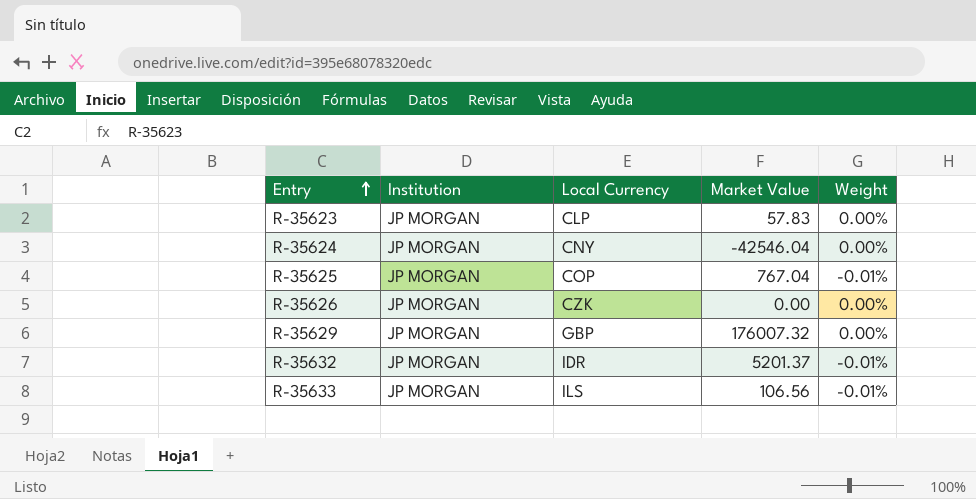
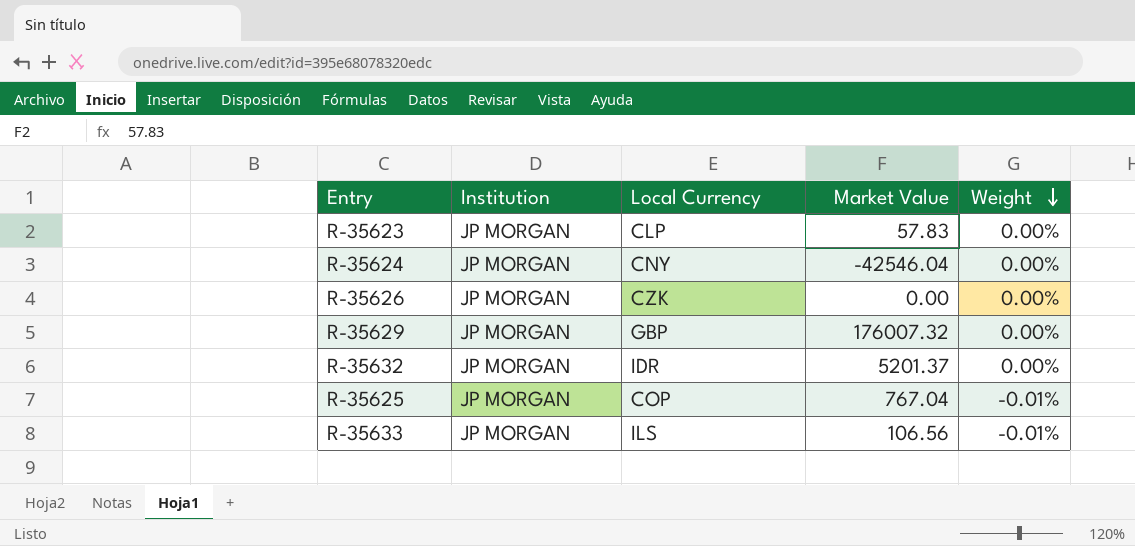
row order: Entry ascending -> Weight descending
R-35632 | Weight: -0.01% -> 0.00%

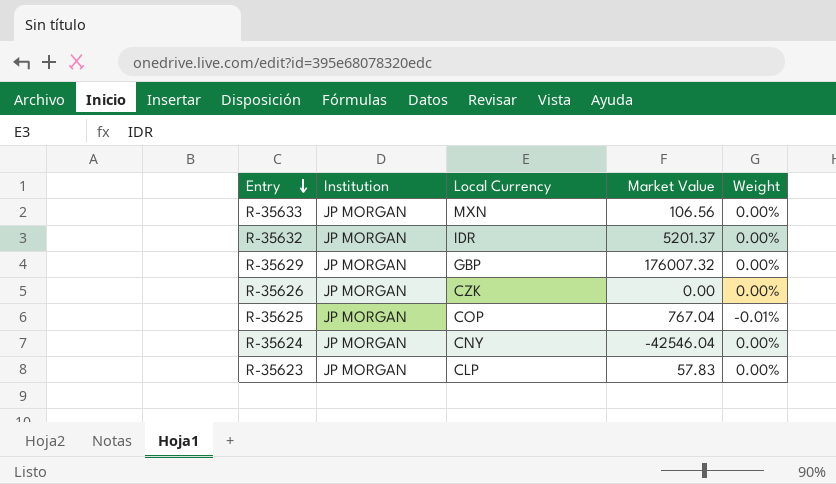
row order: Weight descending -> Entry descending
R-35633 | Local Currency: ILS -> MXN
R-35633 | Weight: -0.01% -> 0.00%

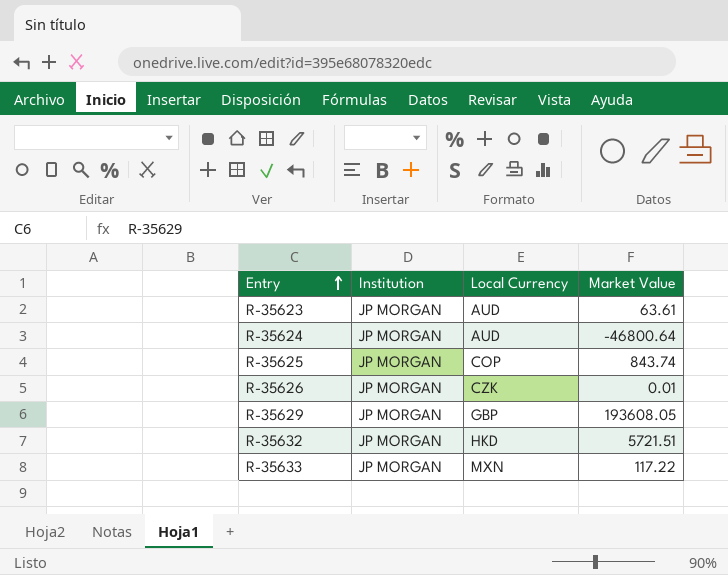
row order: Entry descending -> Entry ascending
column Weight | position: 5 -> none
R-35623 | Local Currency: CLP -> AUD
R-35623 | Market Value: 57.83 -> 63.61
R-35624 | Local Currency: CNY -> AUD
R-35624 | Market Value: -42546.04 -> -46800.64
R-35625 | Market Value: 767.04 -> 843.74
R-35626 | Market Value: 0.00 -> 0.01
R-35629 | Market Value: 176007.32 -> 193608.05
R-35632 | Local Currency: IDR -> HKD
R-35632 | Market Value: 5201.37 -> 5721.51
R-35633 | Market Value: 106.56 -> 117.22

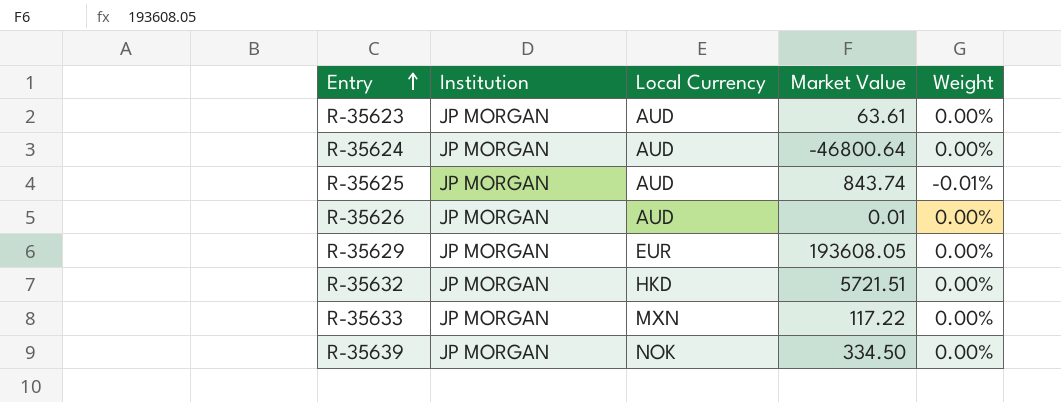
column Weight | position: none -> 5
R-35625 | Local Currency: COP -> AUD
R-35626 | Local Currency: CZK -> AUD
R-35629 | Local Currency: GBP -> EUR
row R-35639: none -> JP MORGAN | NOK | 334.50 | 0.00%

